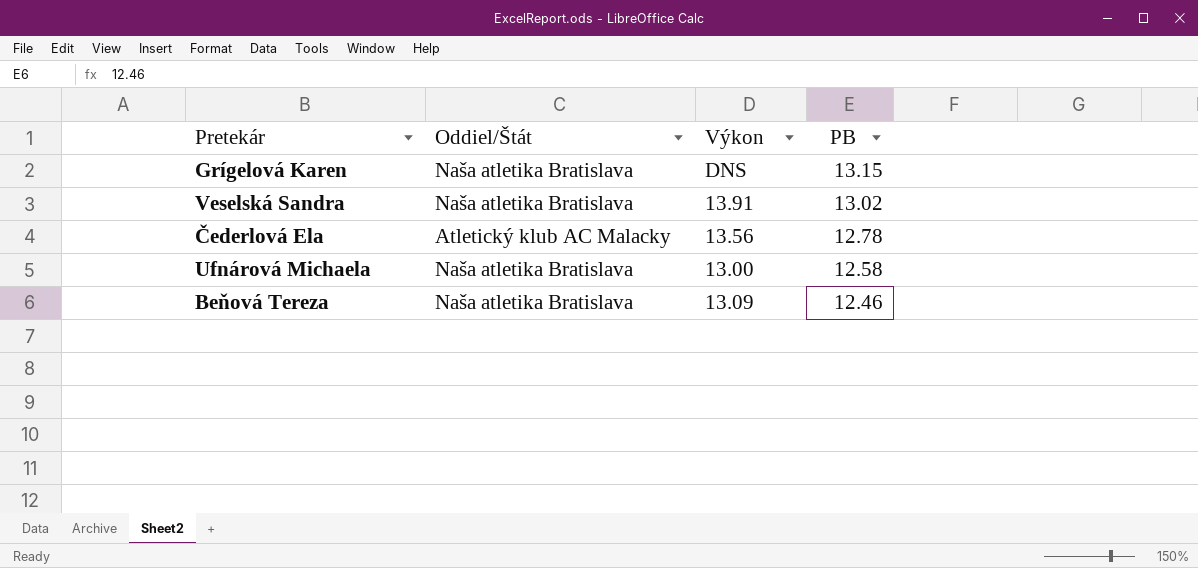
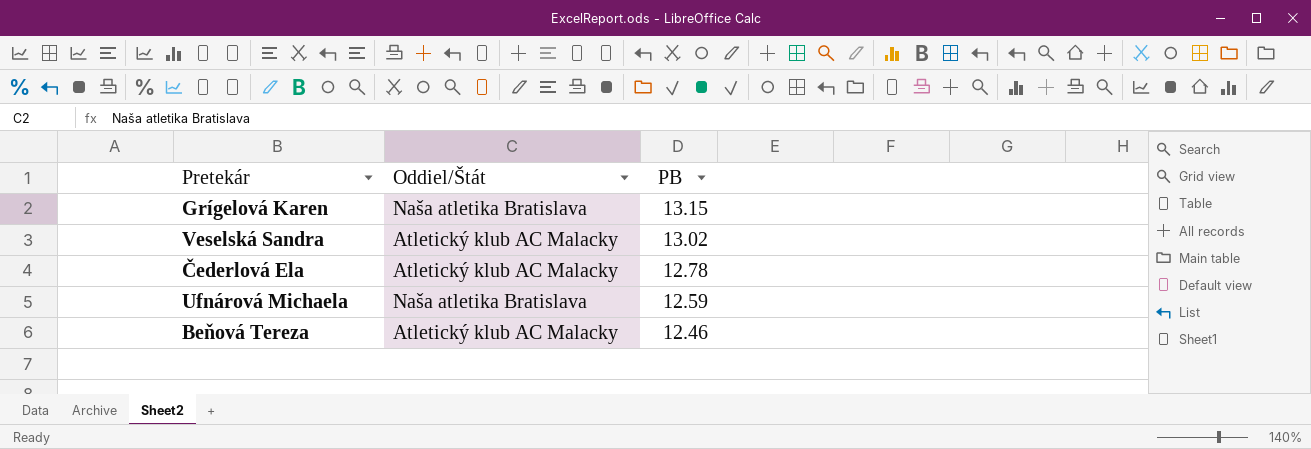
column Výkon | position: 3 -> none
Veselská Sandra | Oddiel/Štát: Naša atletika Bratislava -> Atletický klub AC Malacky
Ufnárová Michaela | PB: 12.58 -> 12.59
Beňová Tereza | Oddiel/Štát: Naša atletika Bratislava -> Atletický klub AC Malacky

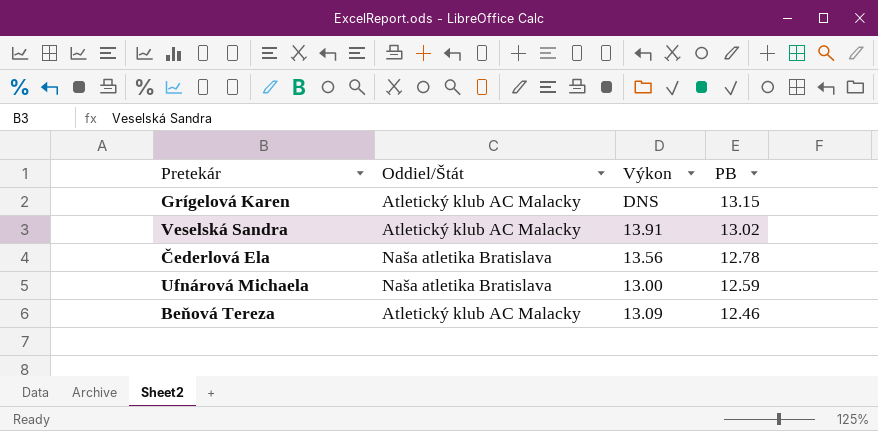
column Výkon | position: none -> 3
Grígelová Karen | Oddiel/Štát: Naša atletika Bratislava -> Atletický klub AC Malacky
Čederlová Ela | Oddiel/Štát: Atletický klub AC Malacky -> Naša atletika Bratislava

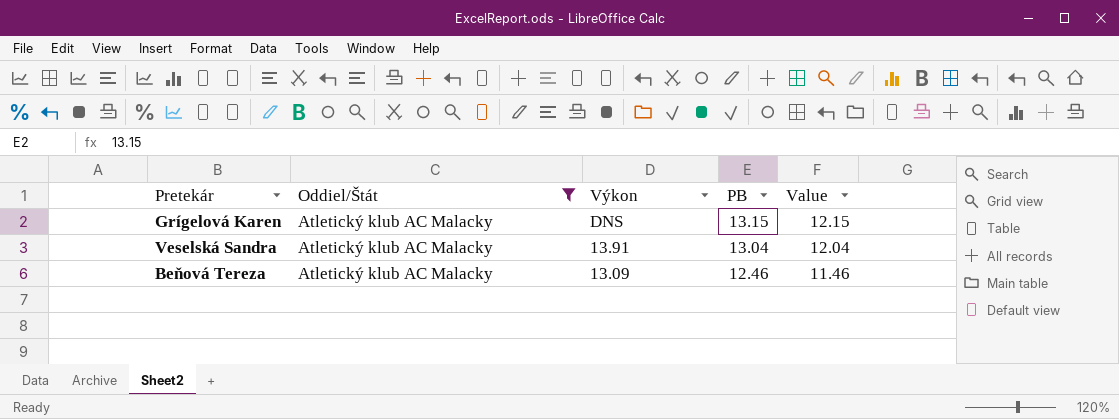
filter: none -> Oddiel/Štát = Atletický klub AC Malacky
column Value | formula: none -> [PB] - 1
Veselská Sandra | PB: 13.02 -> 13.04

